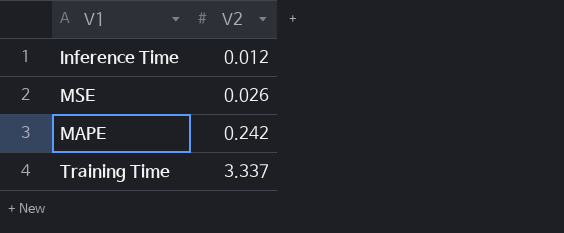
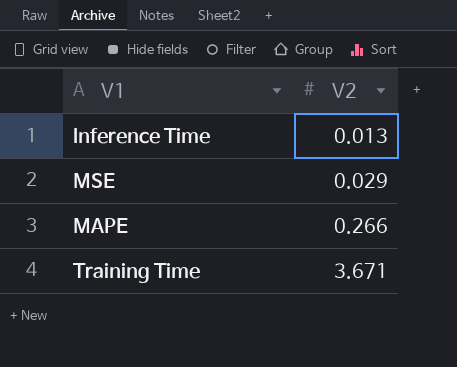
Inference Time | V2: 0.012 -> 0.013
MSE | V2: 0.026 -> 0.029
MAPE | V2: 0.242 -> 0.266
Training Time | V2: 3.337 -> 3.671

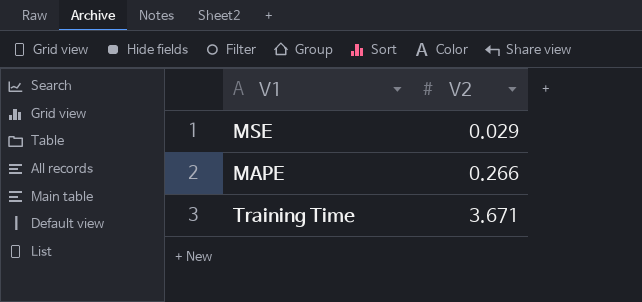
row Inference Time: 0.013 -> none

